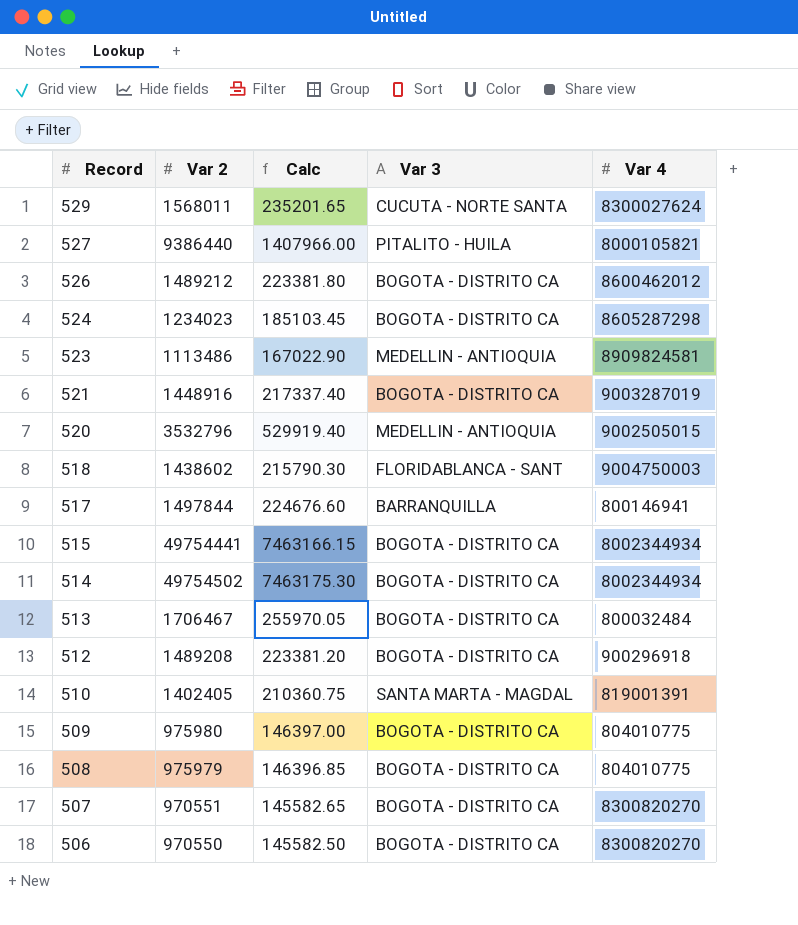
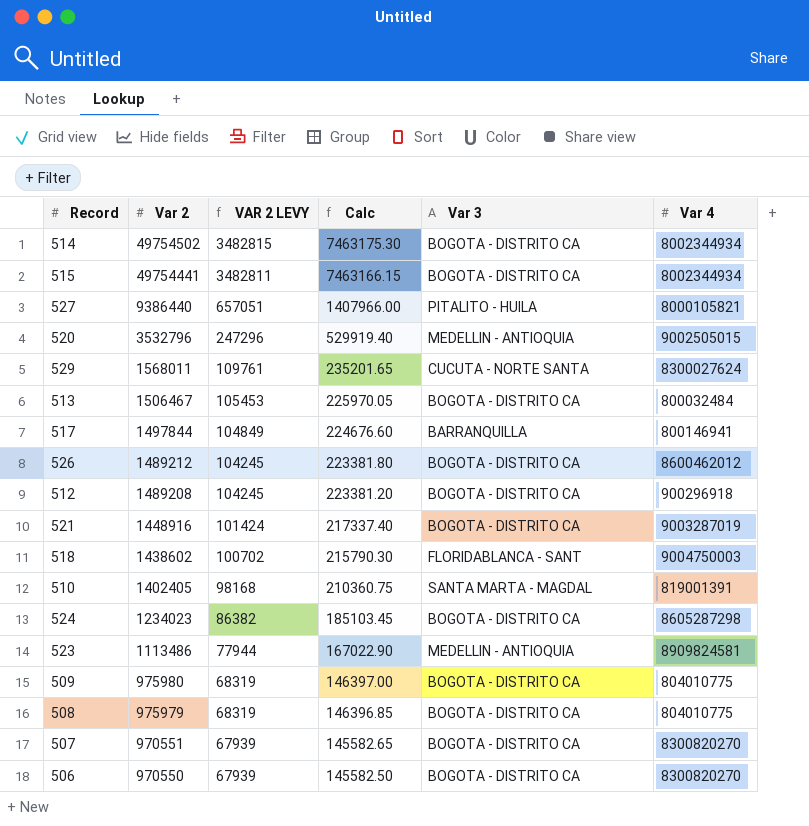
row order: Record descending -> Var 2 descending
column VAR 2 LEVY | formula: none -> [Var 2] * 0.07
513 | Var 2: 1706467 -> 1506467
513 | Calc: 255970.05 -> 225970.05

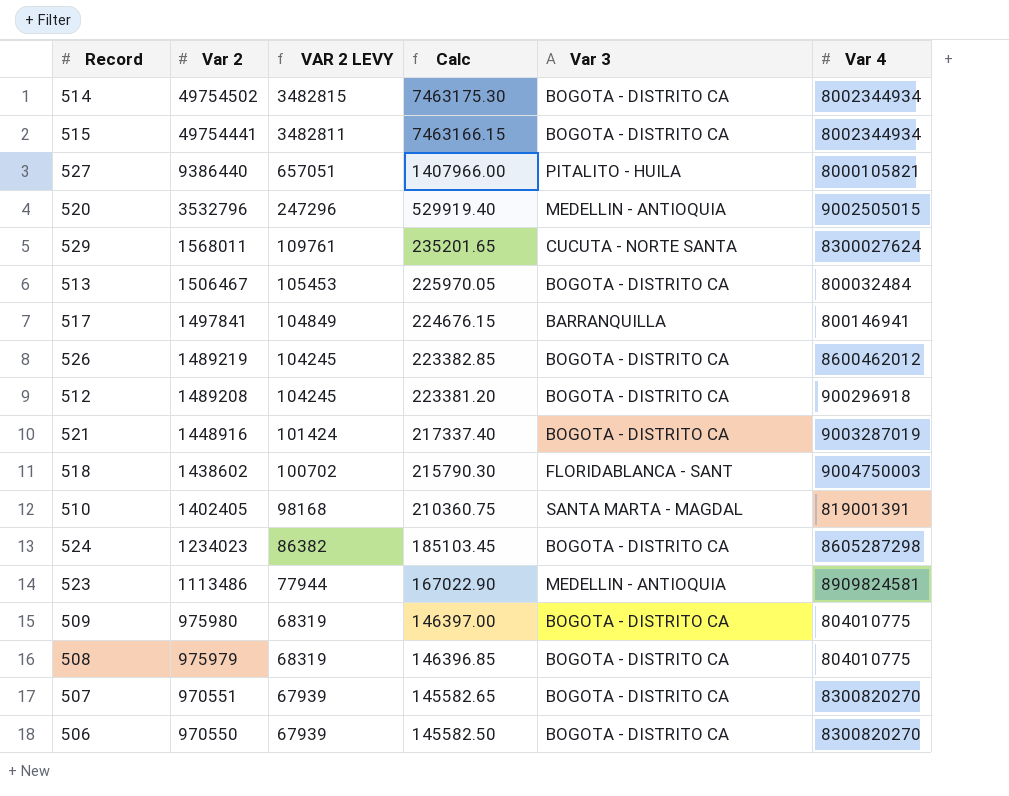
517 | Var 2: 1497844 -> 1497841
517 | Calc: 224676.60 -> 224676.15
526 | Var 2: 1489212 -> 1489219
526 | Calc: 223381.80 -> 223382.85

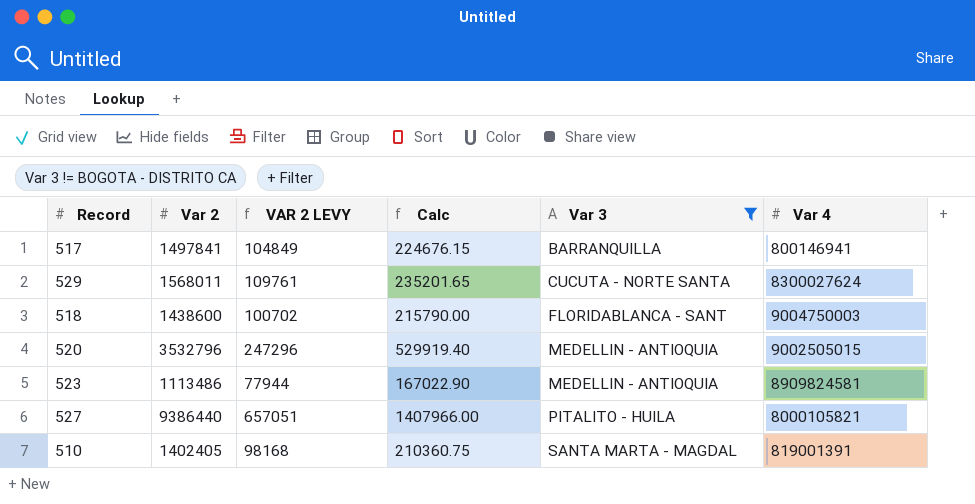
filter: none -> Var 3 != BOGOTA - DISTRITO CA
row order: Var 2 descending -> Var 3 ascending
518 | Var 2: 1438602 -> 1438600
518 | Calc: 215790.30 -> 215790.00

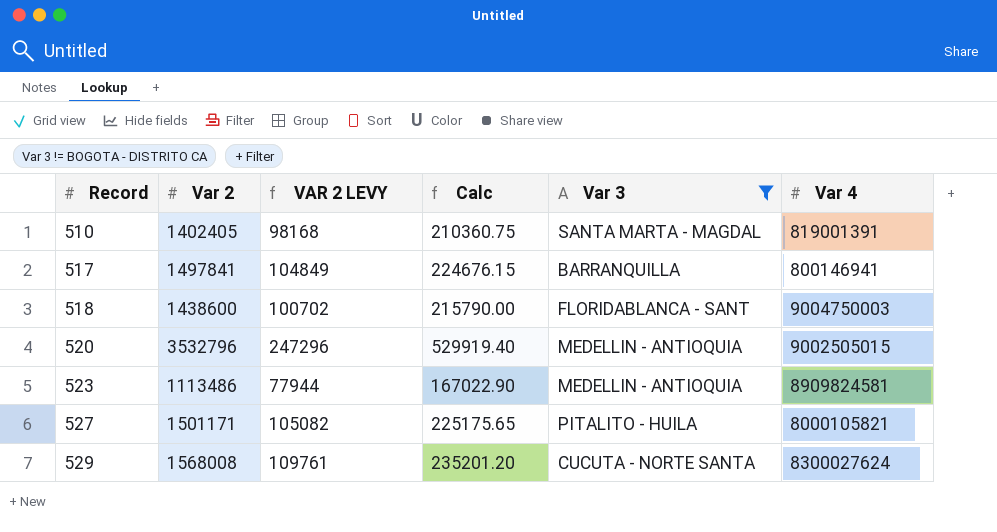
row order: Var 3 ascending -> Record ascending
527 | Var 2: 9386440 -> 1501171
527 | VAR 2 LEVY: 657051 -> 105082
527 | Calc: 1407966.00 -> 225175.65
529 | Var 2: 1568011 -> 1568008
529 | Calc: 235201.65 -> 235201.20

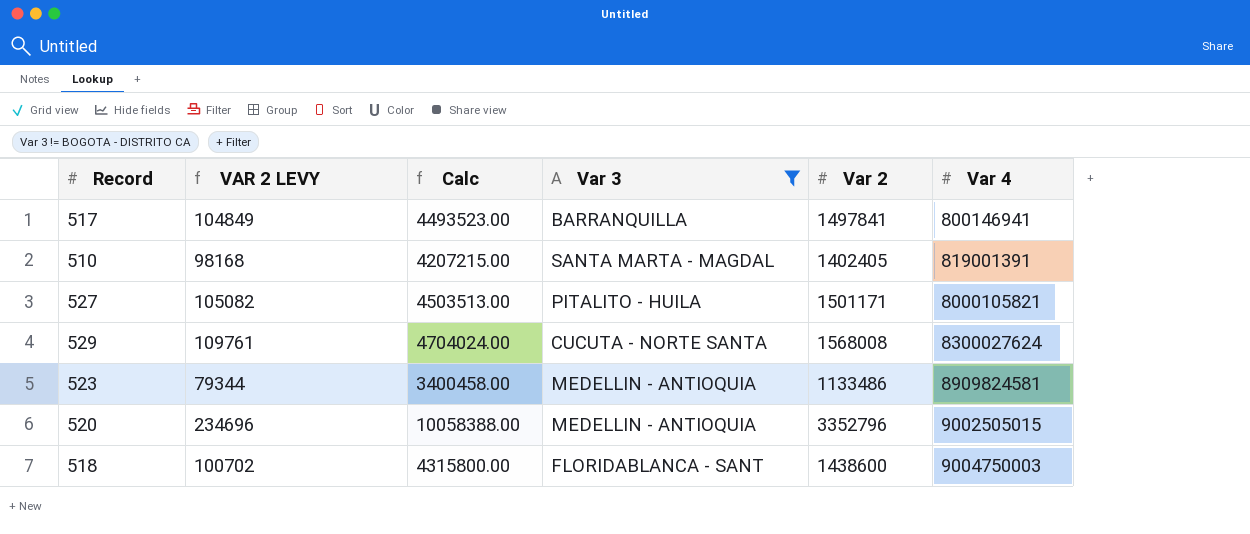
row order: Record ascending -> Var 4 ascending
column Calc | formula: [Var 2] * 0.15 -> [Var 2] * 3
column Var 2 | position: 2 -> 5
523 | VAR 2 LEVY: 77944 -> 79344
523 | Var 2: 1113486 -> 1133486
520 | VAR 2 LEVY: 247296 -> 234696
520 | Var 2: 3532796 -> 3352796

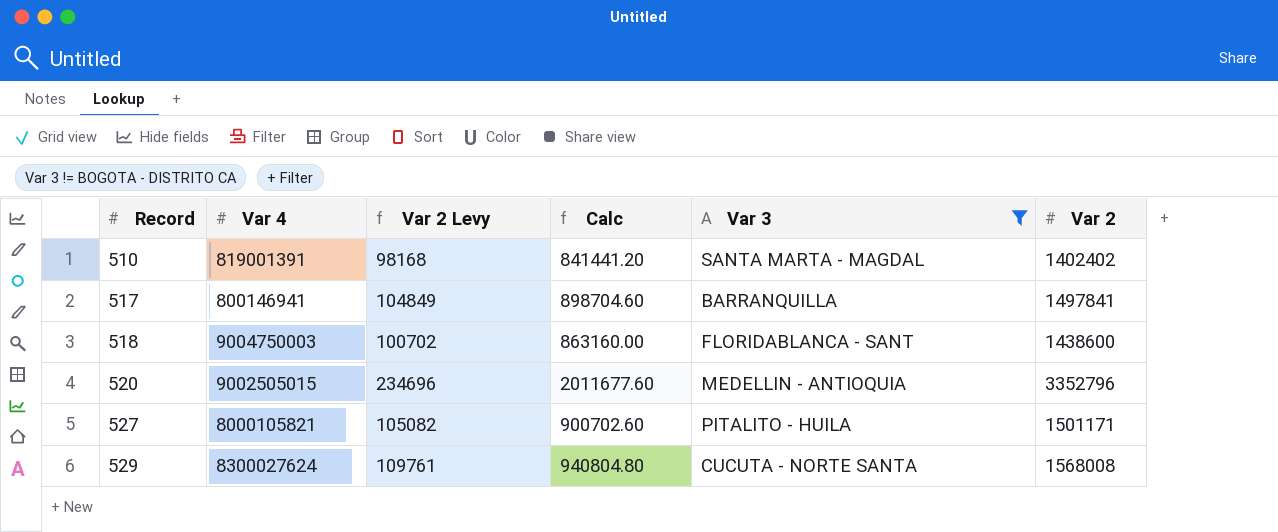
row order: Var 4 ascending -> Record ascending
column Var 4 | position: 6 -> 2
column name: VAR 2 LEVY -> Var 2 Levy
column Calc | formula: [Var 2] * 3 -> [Var 2] * 0.6
row 523: 79344 | 3400458.00 | MEDELLIN - ANTIOQUIA | 1133486 | 8909824581 -> none
510 | Var 2: 1402405 -> 1402402

